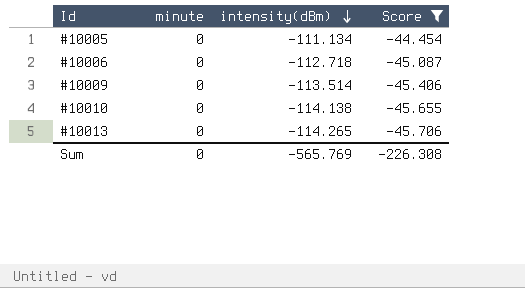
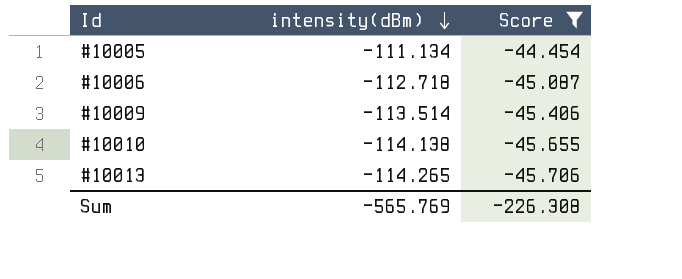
column minute | position: 2 -> none

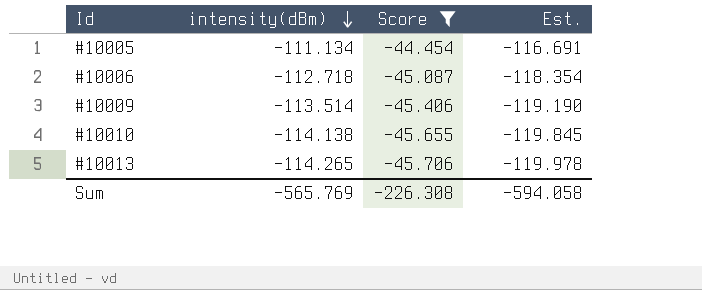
column Est. | formula: none -> [intensity(dBm)] * 1.05

